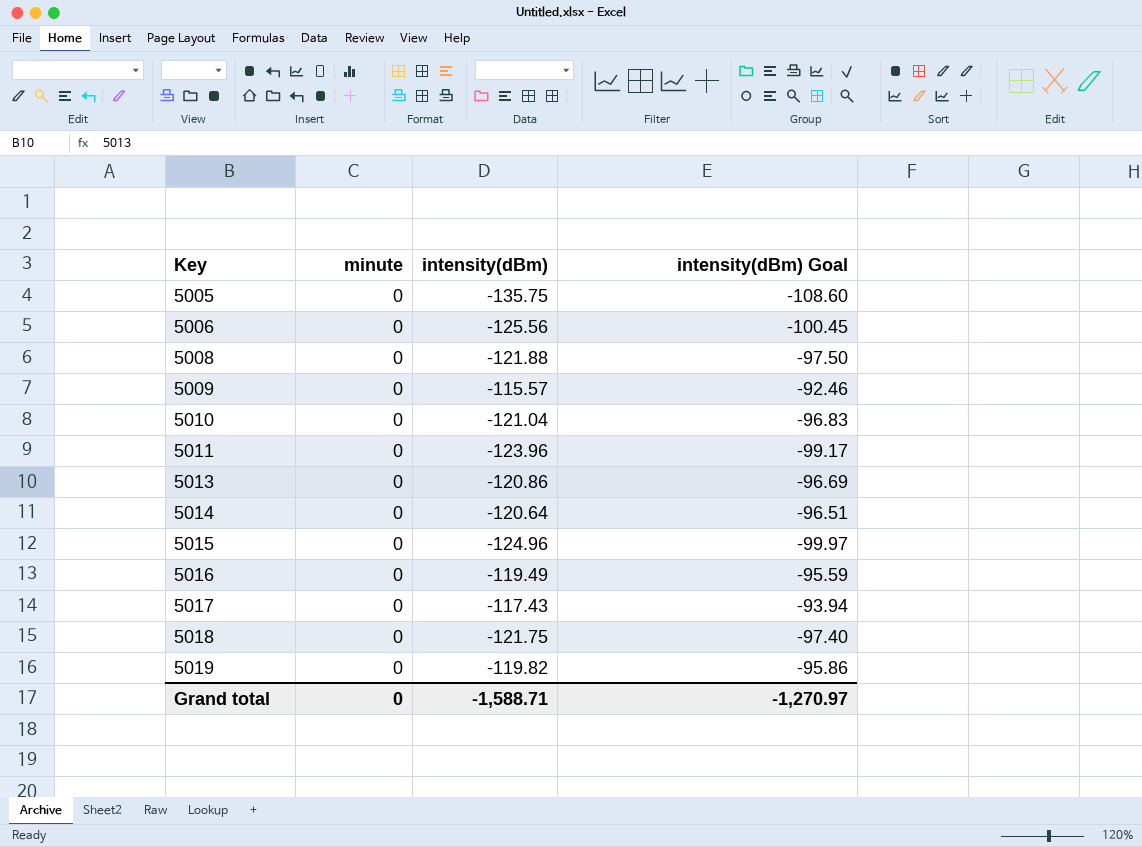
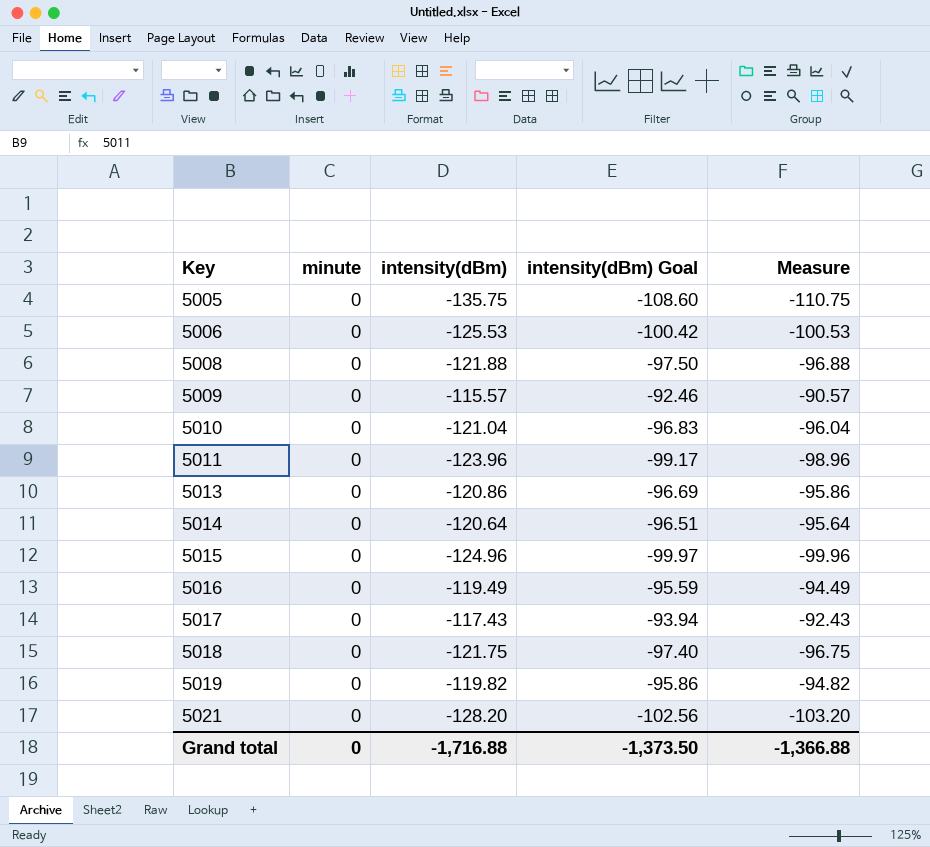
column Measure | formula: none -> [intensity(dBm)] + 25
5006 | intensity(dBm): -125.56 -> -125.53
5006 | intensity(dBm) Goal: -100.45 -> -100.42
row 5021: none -> 0 | -128.20 | -102.56 | -103.20
Grand total | intensity(dBm): -1,588.71 -> -1,716.88
Grand total | intensity(dBm) Goal: -1,270.97 -> -1,373.50

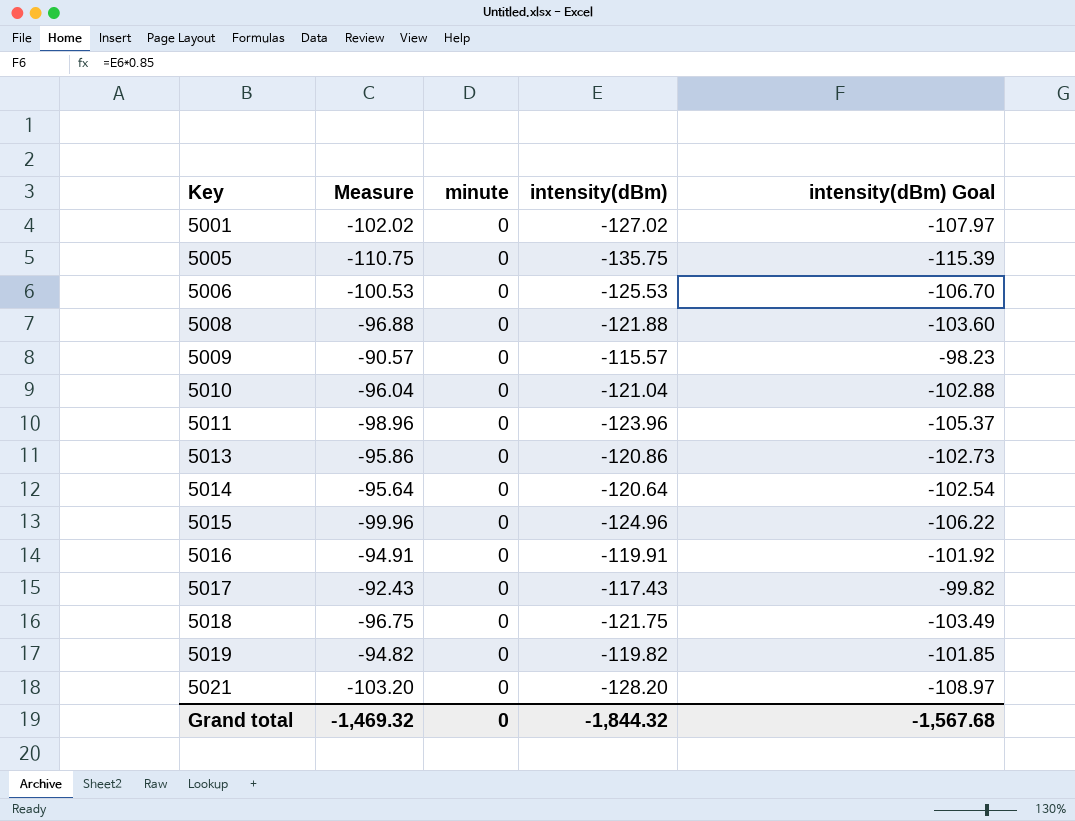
column Measure | position: 5 -> 2
column intensity(dBm) Goal | formula: [intensity(dBm)] * 0.8 -> [intensity(dBm)] * 0.85
row 5001: none -> -102.02 | 0 | -127.02 | -107.97
5016 | Measure: -94.49 -> -94.91
5016 | intensity(dBm): -119.49 -> -119.91
Grand total | Measure: -1,366.88 -> -1,469.32
Grand total | intensity(dBm): -1,716.88 -> -1,844.32
Grand total | intensity(dBm) Goal: -1,373.50 -> -1,567.68

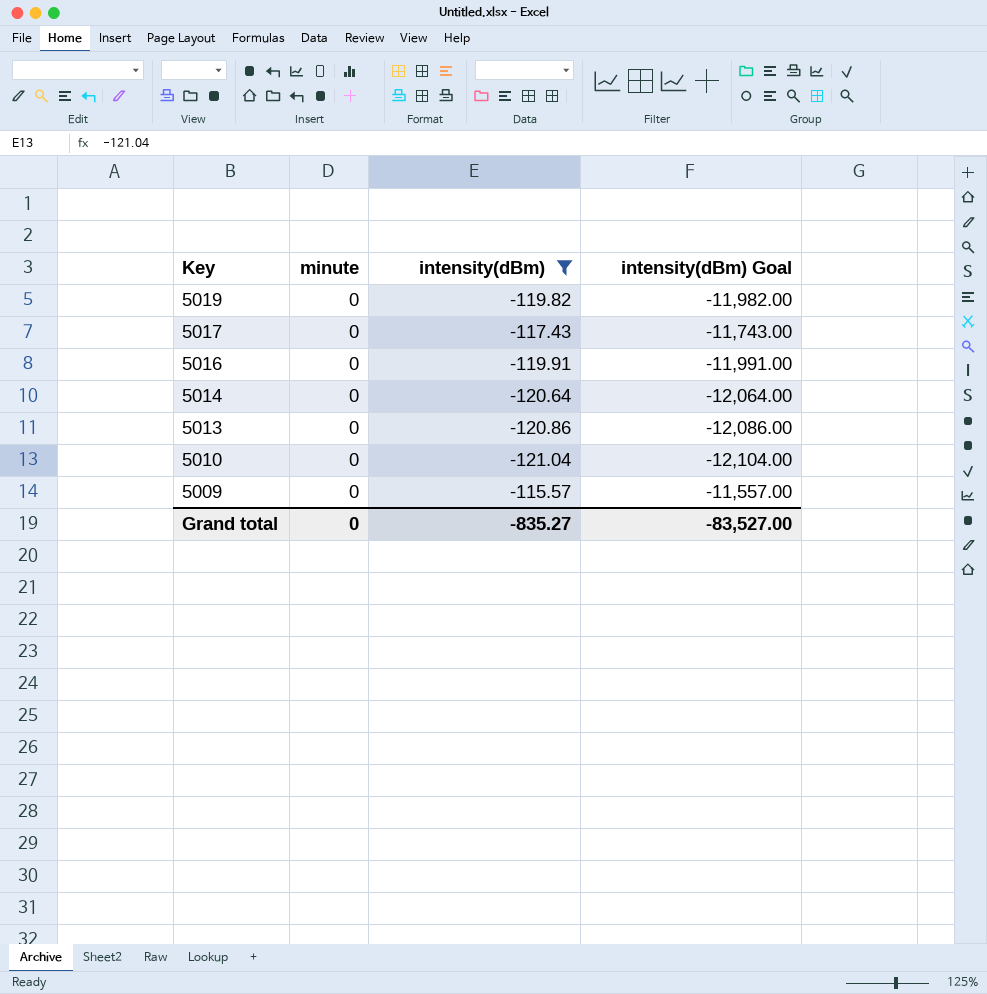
filter: none -> intensity(dBm) >= -121.04
row order: Key ascending -> Key descending
column Measure | formula: [intensity(dBm)] + 25 -> none
column intensity(dBm) Goal | formula: [intensity(dBm)] * 0.85 -> [intensity(dBm)] * 100
Grand total | intensity(dBm): -1,844.32 -> -835.27
Grand total | intensity(dBm) Goal: -1,567.68 -> -83,527.00

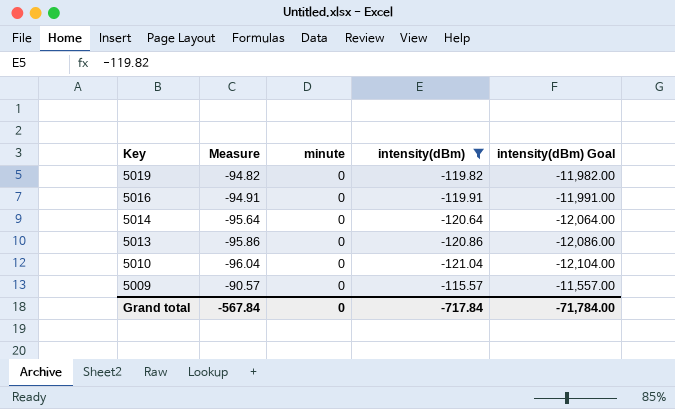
column Measure | formula: none -> [intensity(dBm)] + 25
row 5017: 0 | -117.43 | -11,743.00 -> none
Grand total | intensity(dBm): -835.27 -> -717.84
Grand total | intensity(dBm) Goal: -83,527.00 -> -71,784.00

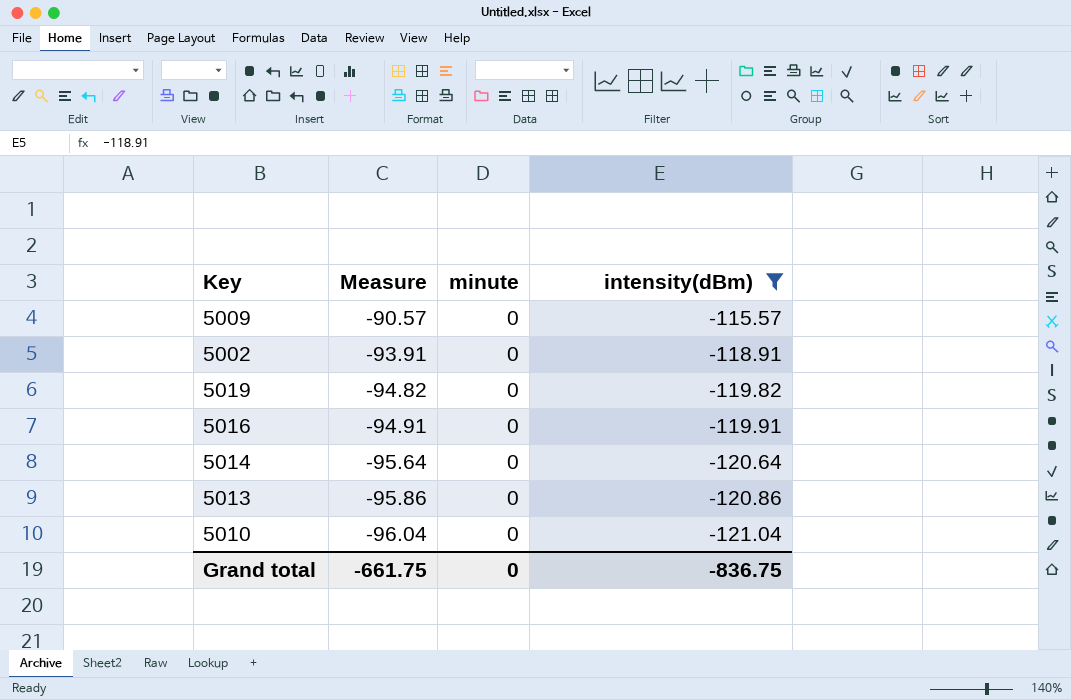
row order: Key descending -> Measure descending
column intensity(dBm) Goal | formula: [intensity(dBm)] * 100 -> none
row 5002: none -> -93.91 | 0 | -118.91
Grand total | Measure: -567.84 -> -661.75
Grand total | intensity(dBm): -717.84 -> -836.75

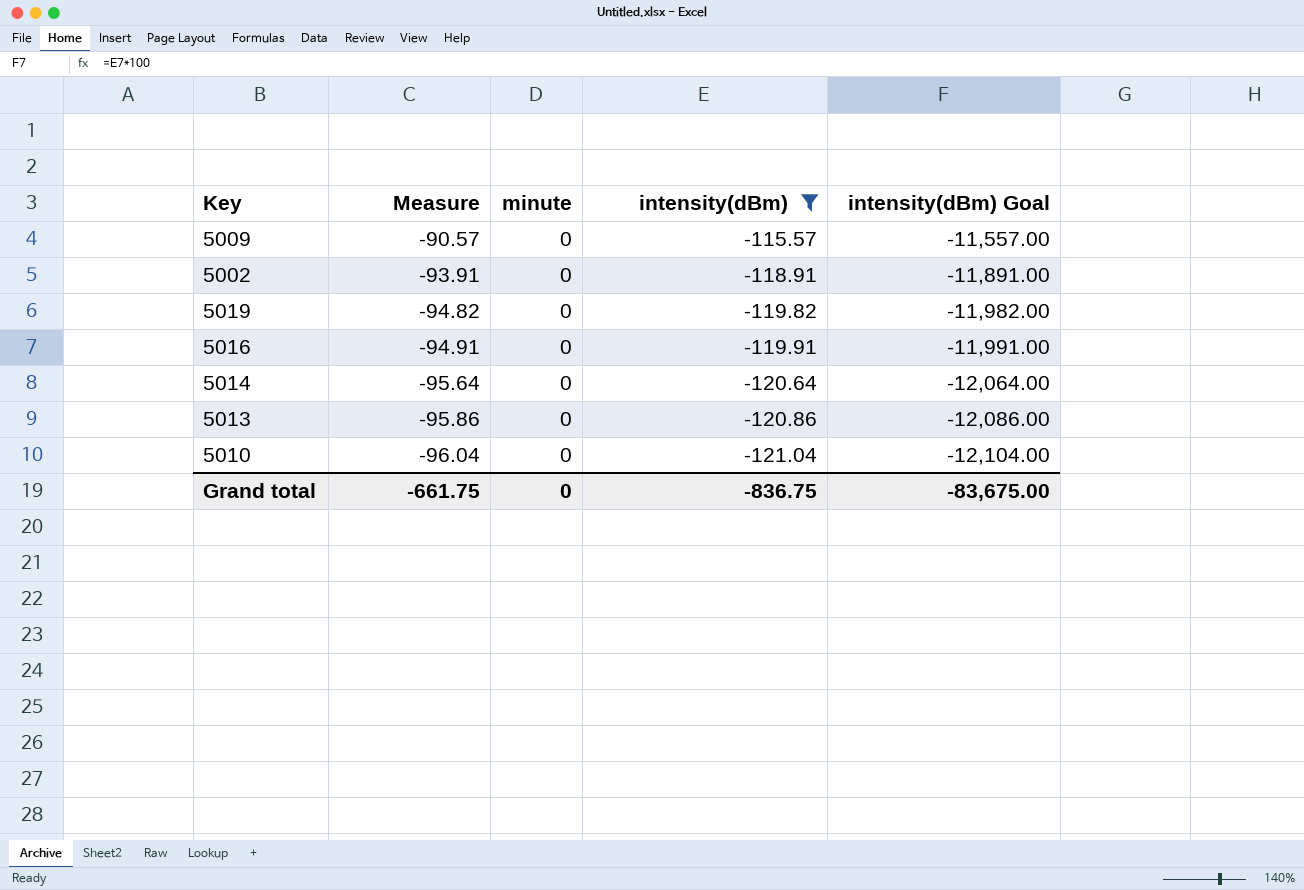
column intensity(dBm) Goal | formula: none -> [intensity(dBm)] * 100

